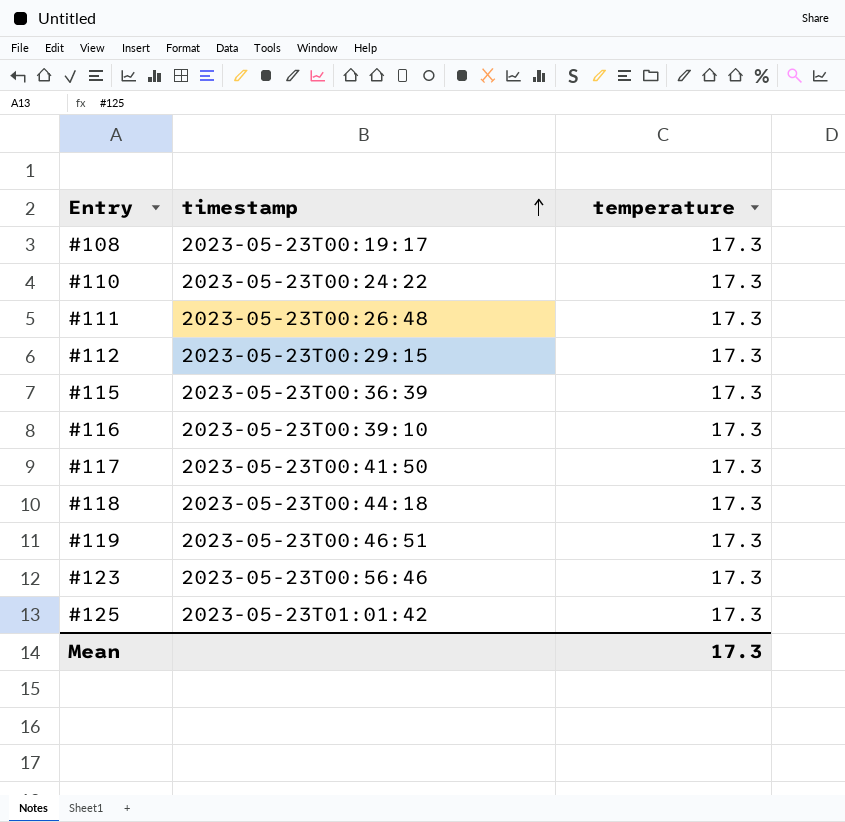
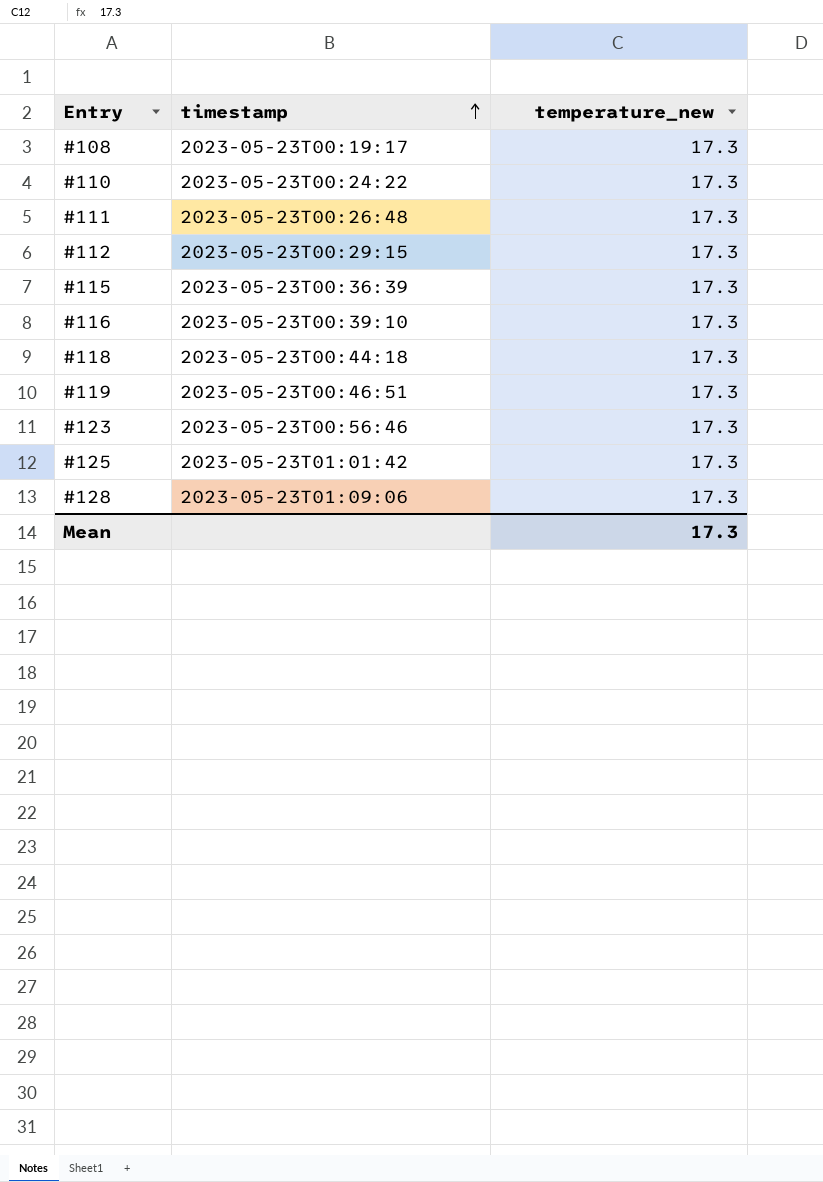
column name: temperature -> temperature_new
row #117: 2023-05-23T00:41:50 | 17.3 -> none
row #128: none -> 2023-05-23T01:09:06 | 17.3

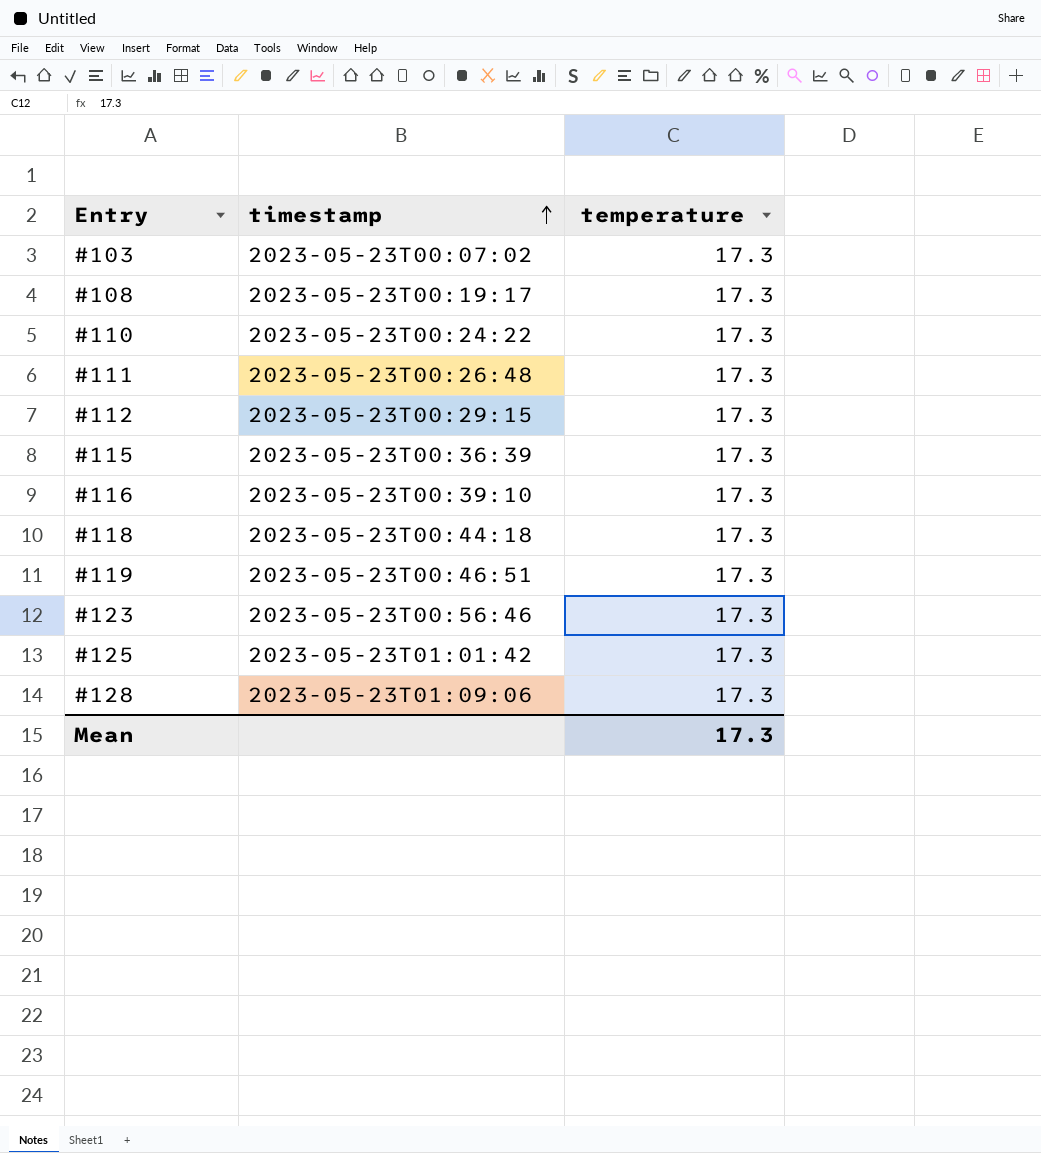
column name: temperature_new -> temperature
row #103: none -> 2023-05-23T00:07:02 | 17.3

